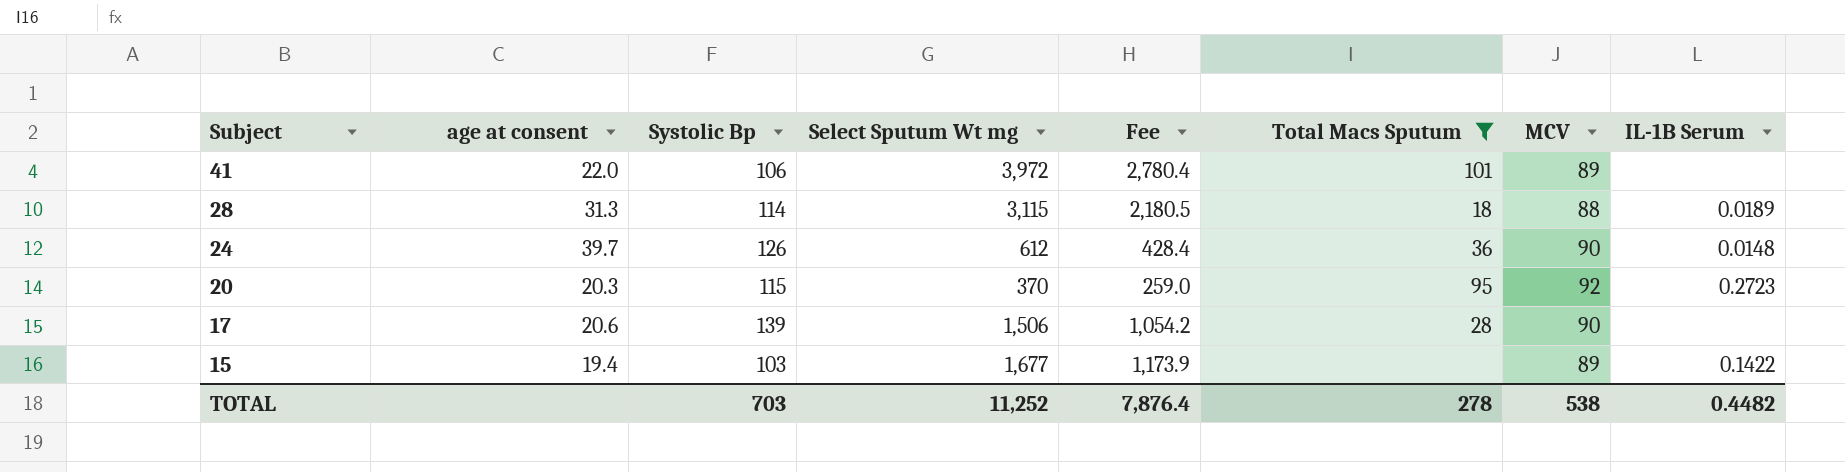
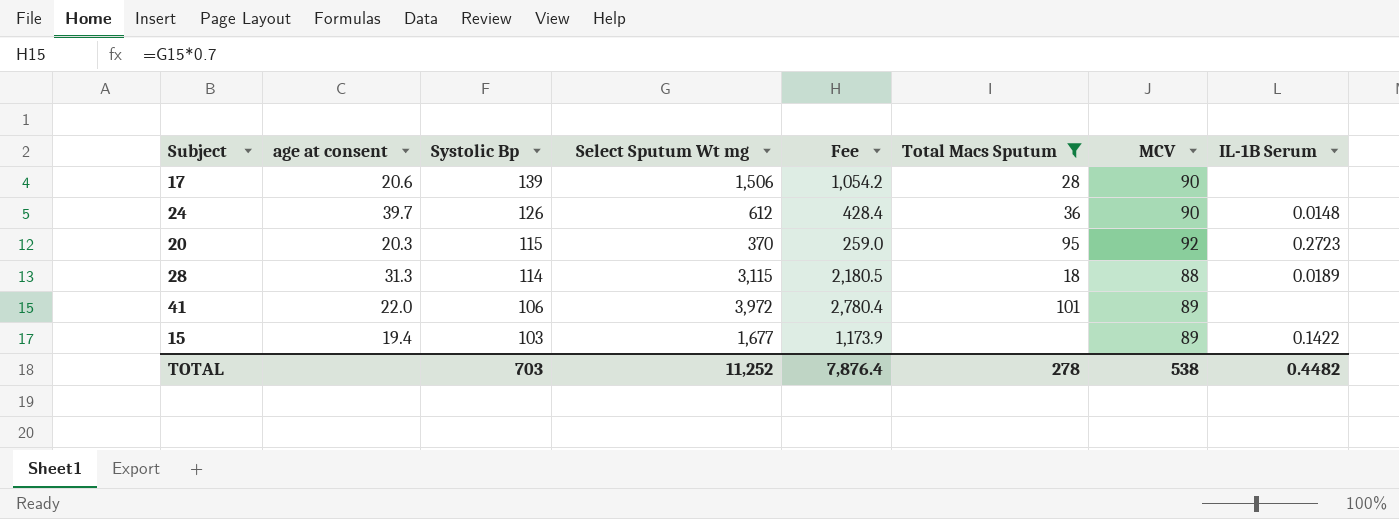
row order: Subject descending -> Systolic Bp descending

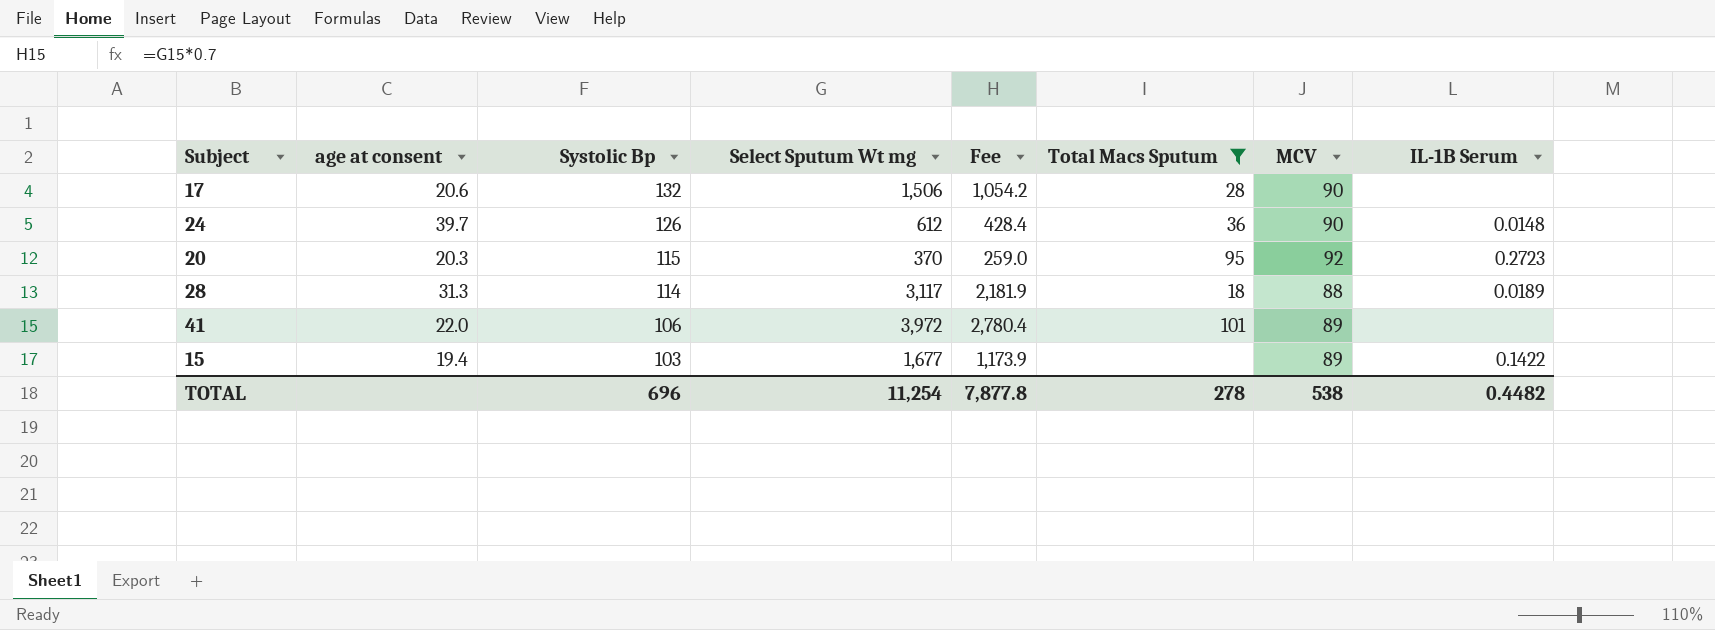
17 | Systolic Bp: 139 -> 132
28 | Select Sputum Wt mg: 3,115 -> 3,117
28 | Fee: 2,180.5 -> 2,181.9
TOTAL | Systolic Bp: 703 -> 696
TOTAL | Select Sputum Wt mg: 11,252 -> 11,254
TOTAL | Fee: 7,876.4 -> 7,877.8

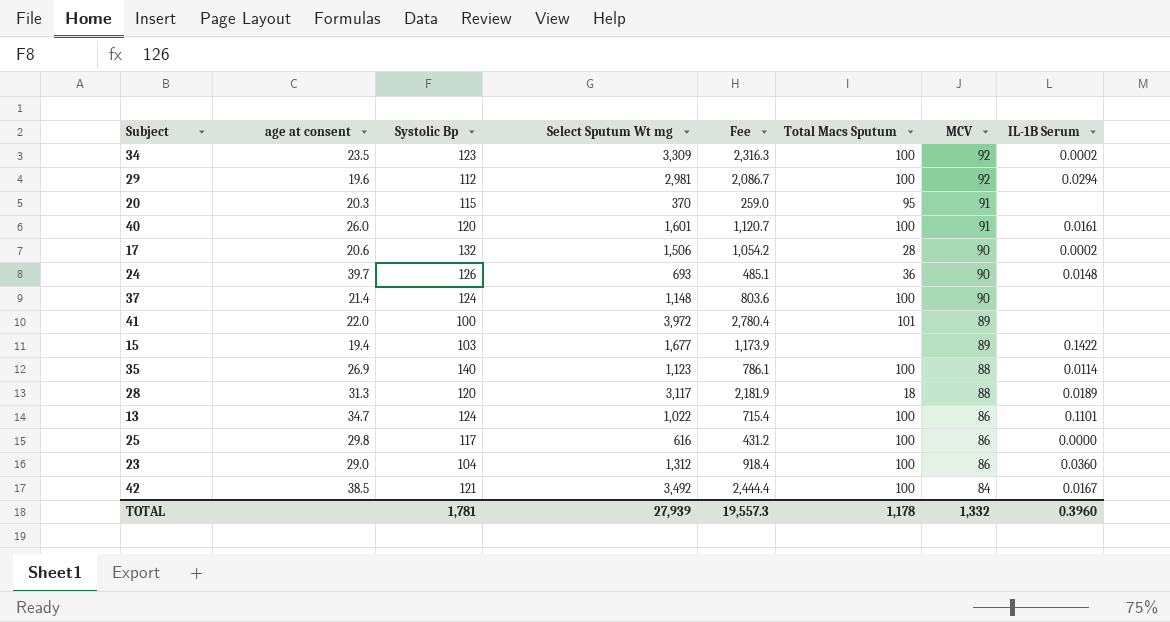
filter: Total Macs Sputum != 100 -> none
row order: Systolic Bp descending -> MCV descending
20 | MCV: 92 -> 91
20 | IL-1B Serum: 0.2723 -> none
17 | IL-1B Serum: none -> 0.0002
24 | Select Sputum Wt mg: 612 -> 693
24 | Fee: 428.4 -> 485.1
41 | Systolic Bp: 106 -> 100
28 | Systolic Bp: 114 -> 120
TOTAL | Systolic Bp: 696 -> 1,781
TOTAL | Select Sputum Wt mg: 11,254 -> 27,939
TOTAL | Fee: 7,877.8 -> 19,557.3
TOTAL | Total Macs Sputum: 278 -> 1,178
TOTAL | MCV: 538 -> 1,332
TOTAL | IL-1B Serum: 0.4482 -> 0.3960

